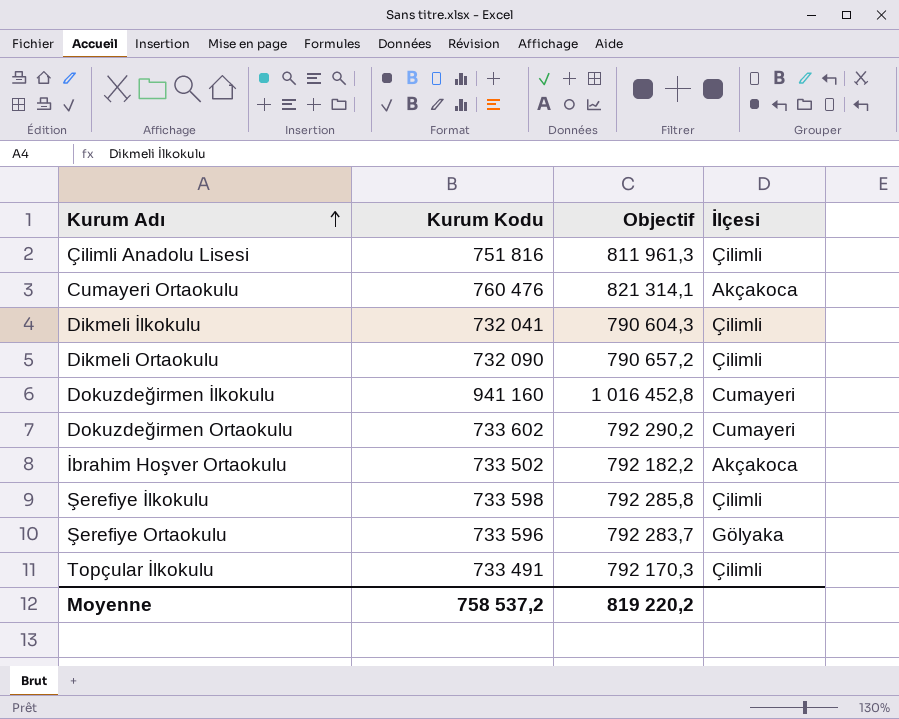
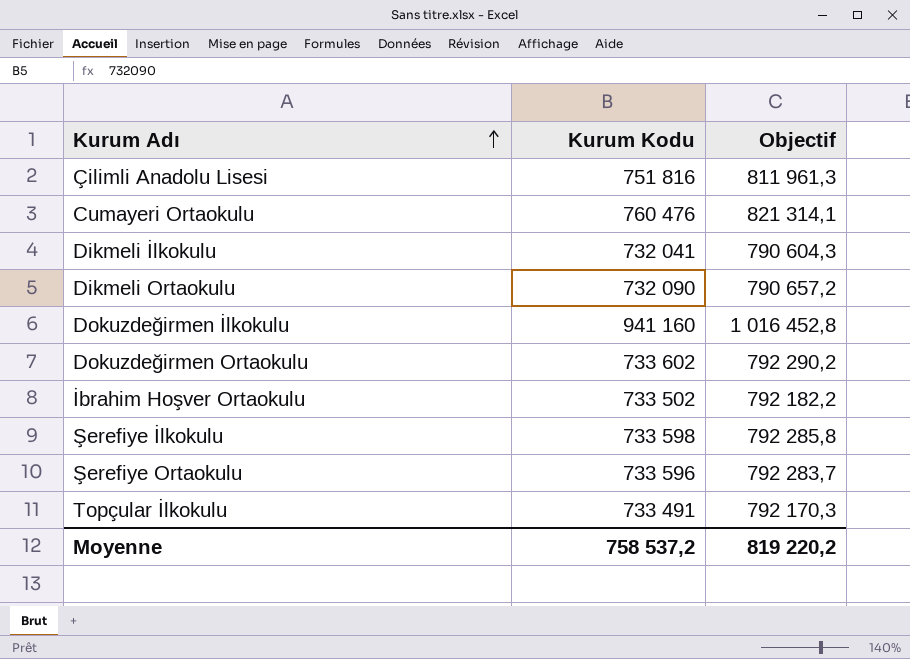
column İlçesi | position: 4 -> none

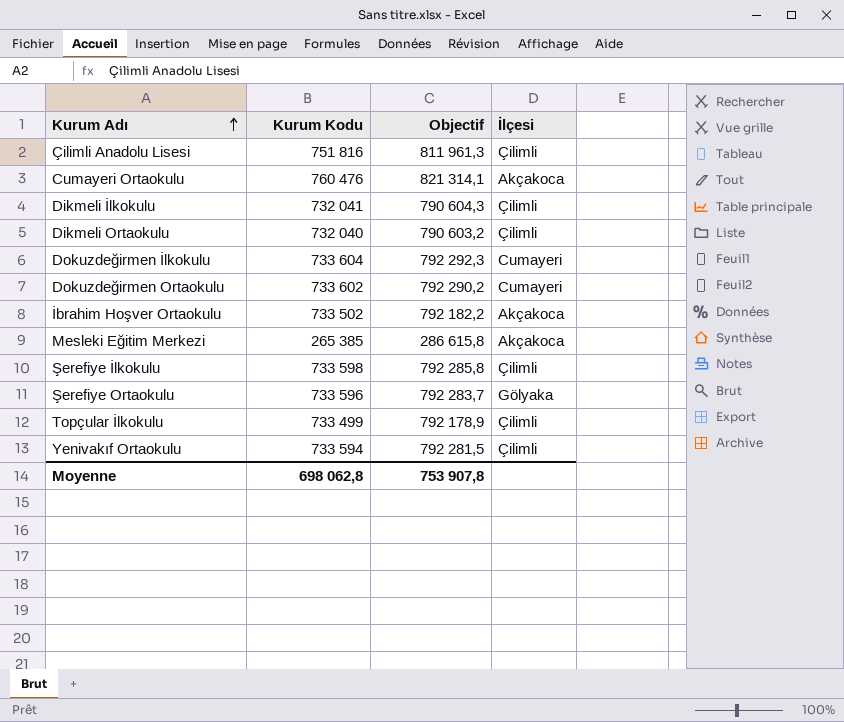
column İlçesi | position: none -> 4
Dikmeli Ortaokulu | Kurum Kodu: 732 090 -> 732 040
Dikmeli Ortaokulu | Objectif: 790 657,2 -> 790 603,2
Dokuzdeğirmen İlkokulu | Kurum Kodu: 941 160 -> 733 604
Dokuzdeğirmen İlkokulu | Objectif: 1 016 452,8 -> 792 292,3
row Mesleki Eğitim Merkezi: none -> 265 385 | 286 615,8 | Akçakoca
Topçular İlkokulu | Kurum Kodu: 733 491 -> 733 499
Topçular İlkokulu | Objectif: 792 170,3 -> 792 178,9
row Yenivakıf Ortaokulu: none -> 733 594 | 792 281,5 | Çilimli
Moyenne | Kurum Kodu: 758 537,2 -> 698 062,8
Moyenne | Objectif: 819 220,2 -> 753 907,8

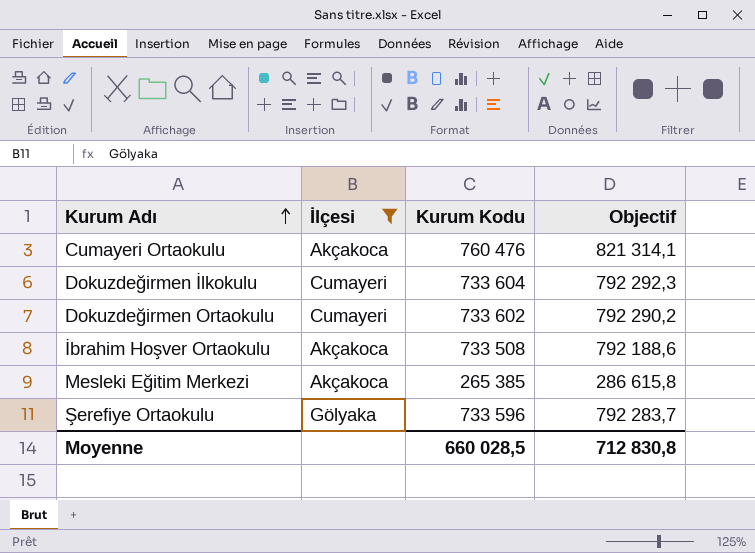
filter: none -> İlçesi != Çilimli
column İlçesi | position: 4 -> 2
İbrahim Hoşver Ortaokulu | Kurum Kodu: 733 502 -> 733 508
İbrahim Hoşver Ortaokulu | Objectif: 792 182,2 -> 792 188,6
Moyenne | Kurum Kodu: 698 062,8 -> 660 028,5
Moyenne | Objectif: 753 907,8 -> 712 830,8

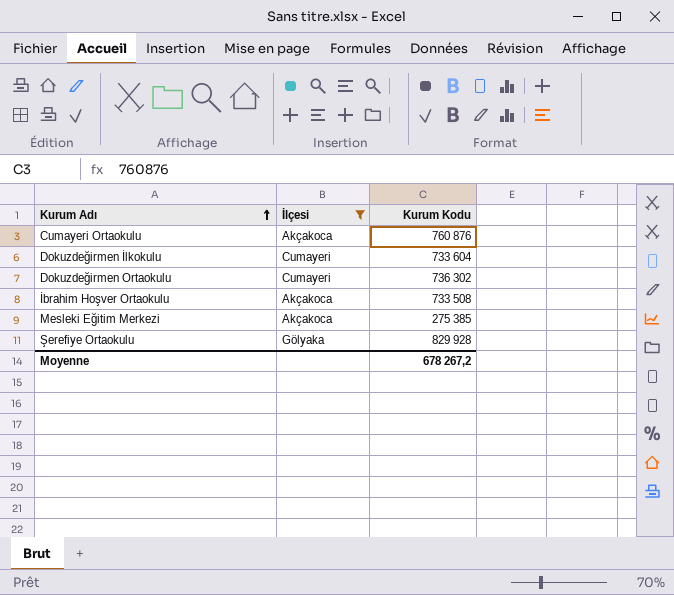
column Objectif | formula: [Kurum Kodu] * 1,08 -> none
Cumayeri Ortaokulu | Kurum Kodu: 760 476 -> 760 876
Dokuzdeğirmen Ortaokulu | Kurum Kodu: 733 602 -> 736 302
Mesleki Eğitim Merkezi | Kurum Kodu: 265 385 -> 275 385
Şerefiye Ortaokulu | Kurum Kodu: 733 596 -> 829 928
Moyenne | Kurum Kodu: 660 028,5 -> 678 267,2

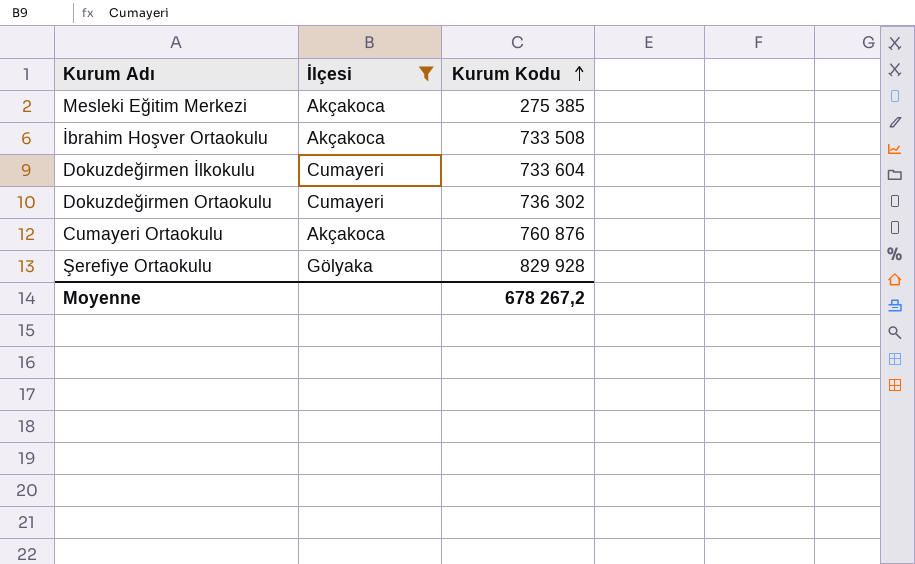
row order: Kurum Adı ascending -> Kurum Kodu ascending

